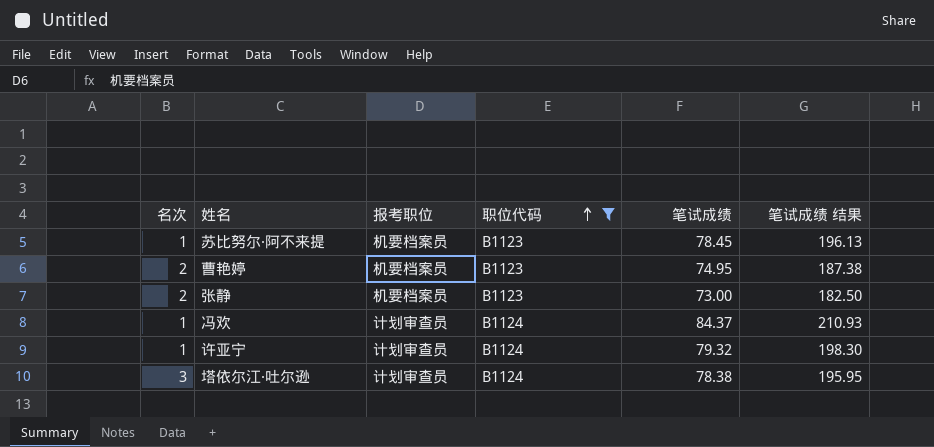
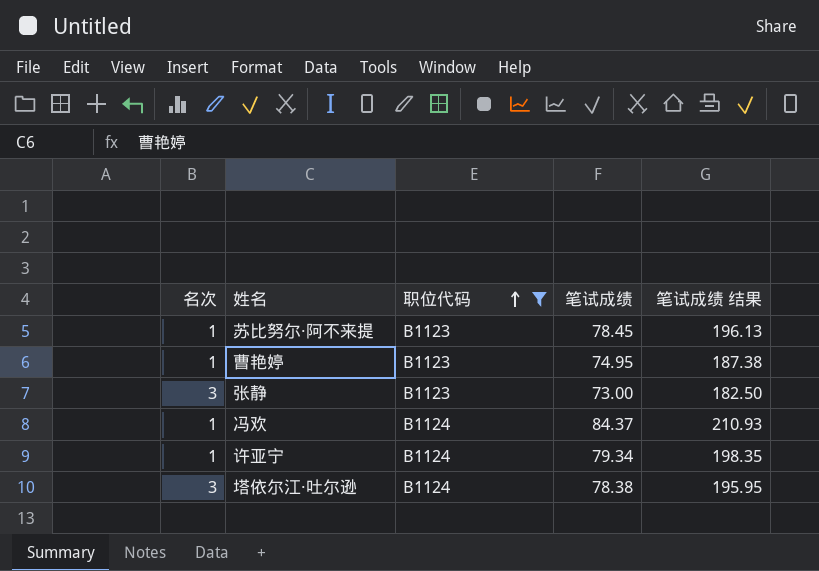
column 报考职位 | position: 3 -> none
曹艳婷 | 名次: 2 -> 1
张静 | 名次: 2 -> 3
许亚宁 | 笔试成绩: 79.32 -> 79.34
许亚宁 | 笔试成绩 结果: 198.30 -> 198.35

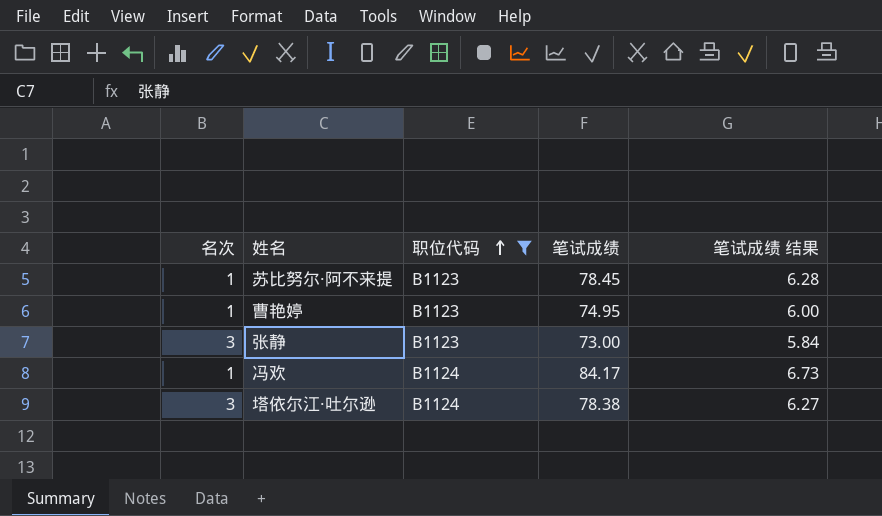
column 笔试成绩 结果 | formula: [笔试成绩] * 2.5 -> [笔试成绩] * 0.08
row 许亚宁: 1 | B1124 | 79.34 | 198.35 -> none
冯欢 | 笔试成绩: 84.37 -> 84.17

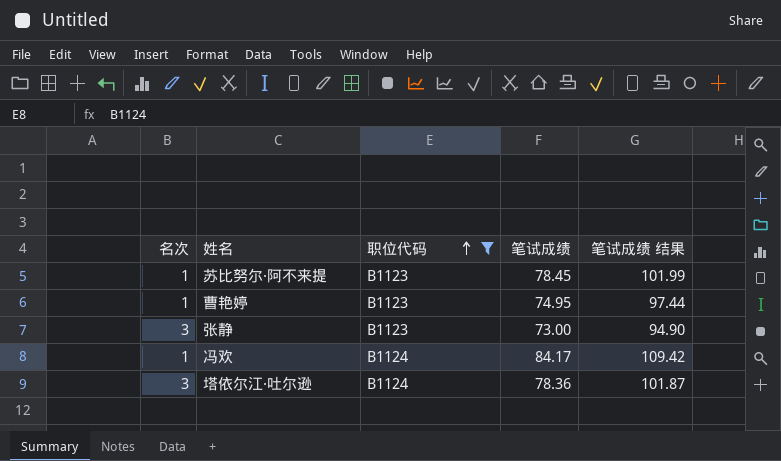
column 笔试成绩 结果 | formula: [笔试成绩] * 0.08 -> [笔试成绩] * 1.3
塔依尔江·吐尔逊 | 笔试成绩: 78.38 -> 78.36

